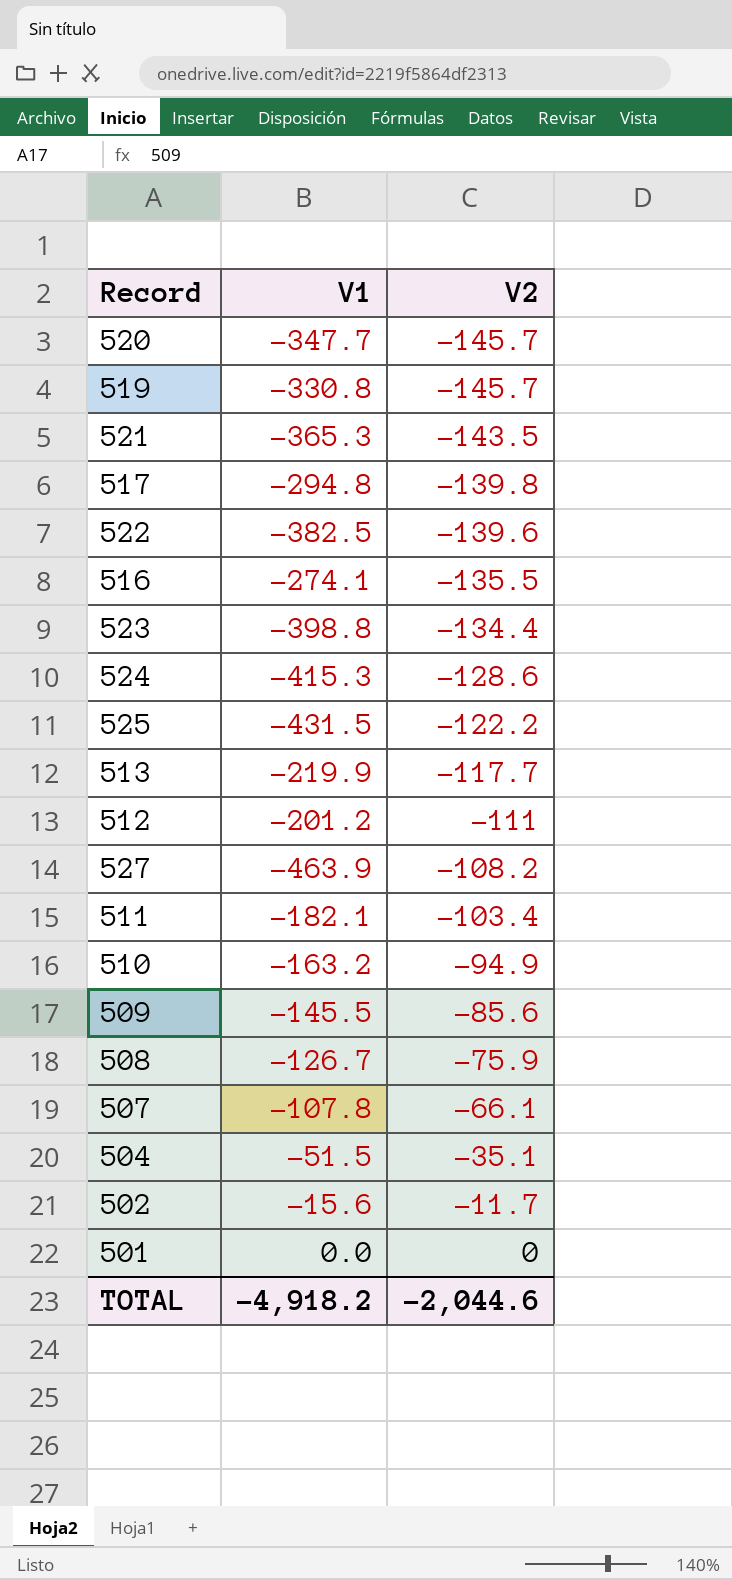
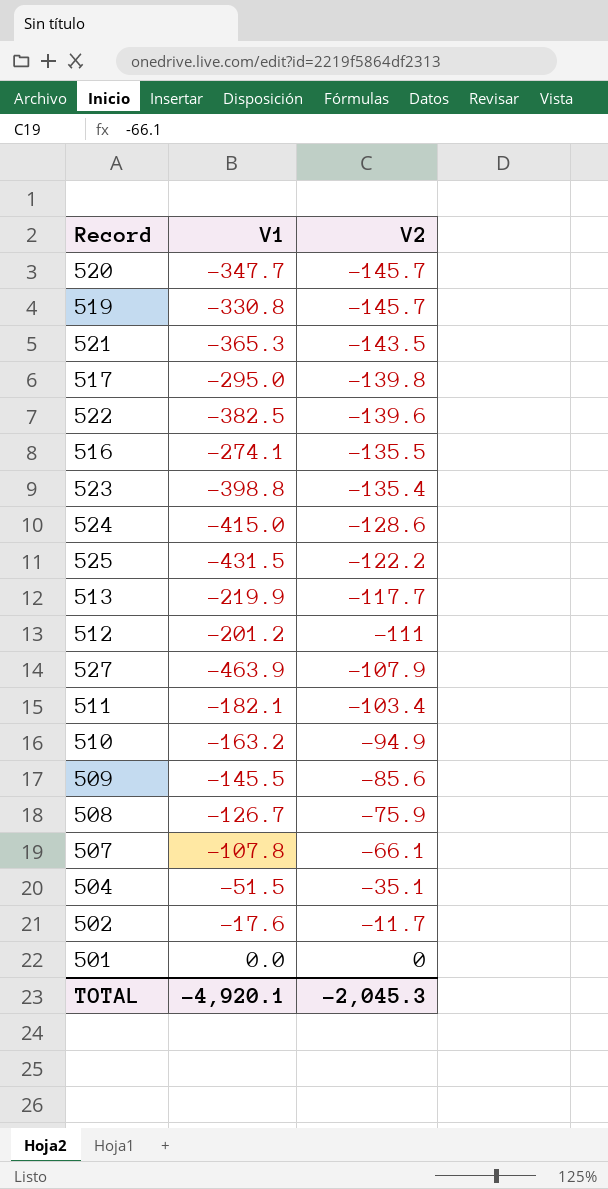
517 | V1: -294.8 -> -295.0
523 | V2: -134.4 -> -135.4
524 | V1: -415.3 -> -415.0
527 | V2: -108.2 -> -107.9
502 | V1: -15.6 -> -17.6
TOTAL | V1: -4,918.2 -> -4,920.1
TOTAL | V2: -2,044.6 -> -2,045.3

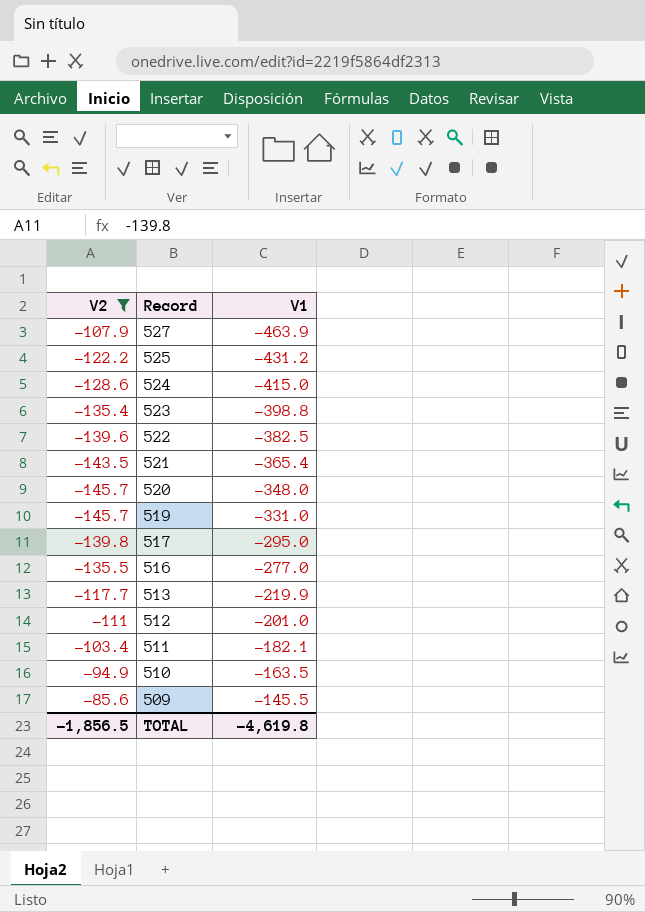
filter: none -> V2 <= -85.6
row order: V2 ascending -> Record descending
column V2 | position: 3 -> 1
525 | V1: -431.5 -> -431.2
521 | V1: -365.3 -> -365.4
520 | V1: -347.7 -> -348.0
519 | V1: -330.8 -> -331.0
516 | V1: -274.1 -> -277.0
512 | V1: -201.2 -> -201.0
510 | V1: -163.2 -> -163.5
TOTAL | V2: -2,045.3 -> -1,856.5
TOTAL | V1: -4,920.1 -> -4,619.8

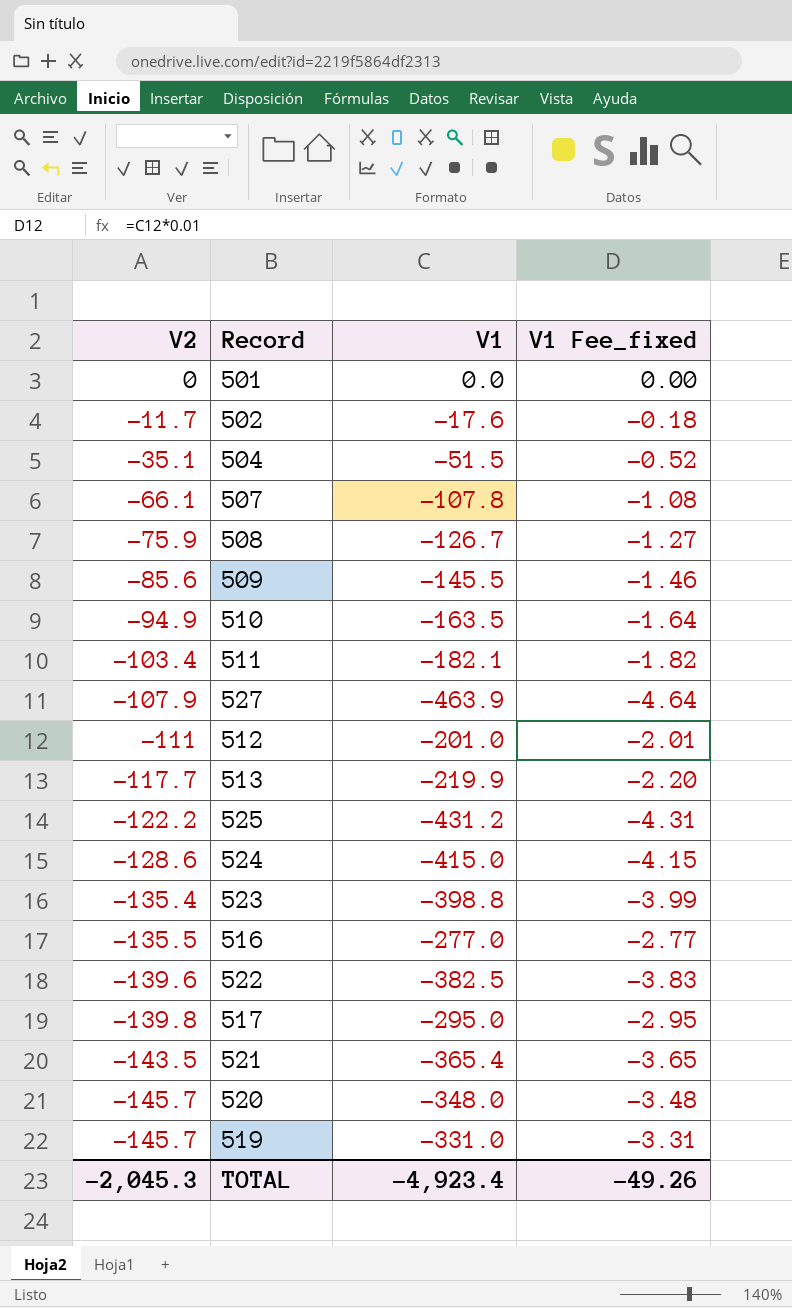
filter: V2 <= -85.6 -> none
row order: Record descending -> V2 descending
column V1 Fee_fixed | formula: none -> [V1] * 0.01
TOTAL | V2: -1,856.5 -> -2,045.3
TOTAL | V1: -4,619.8 -> -4,923.4

